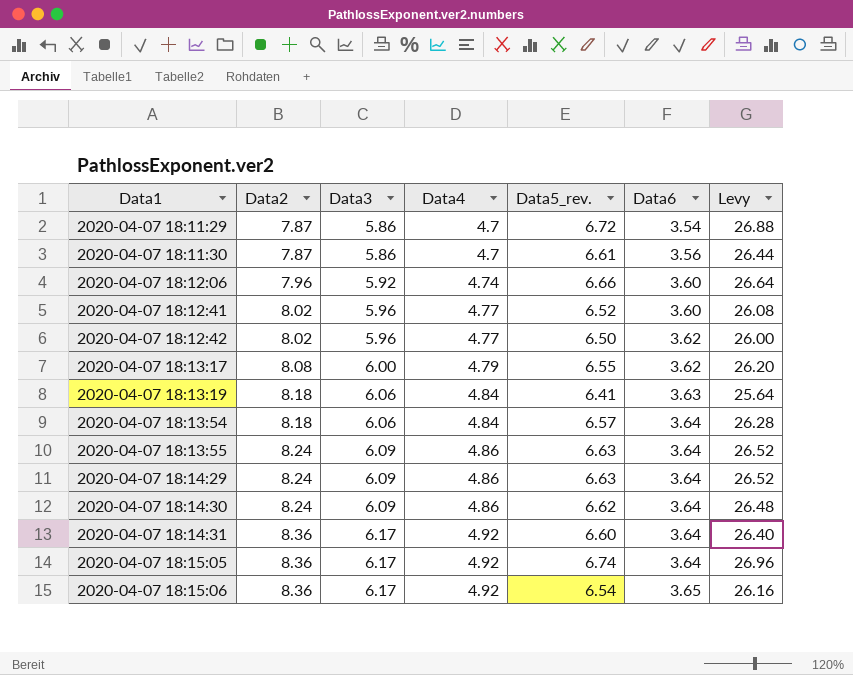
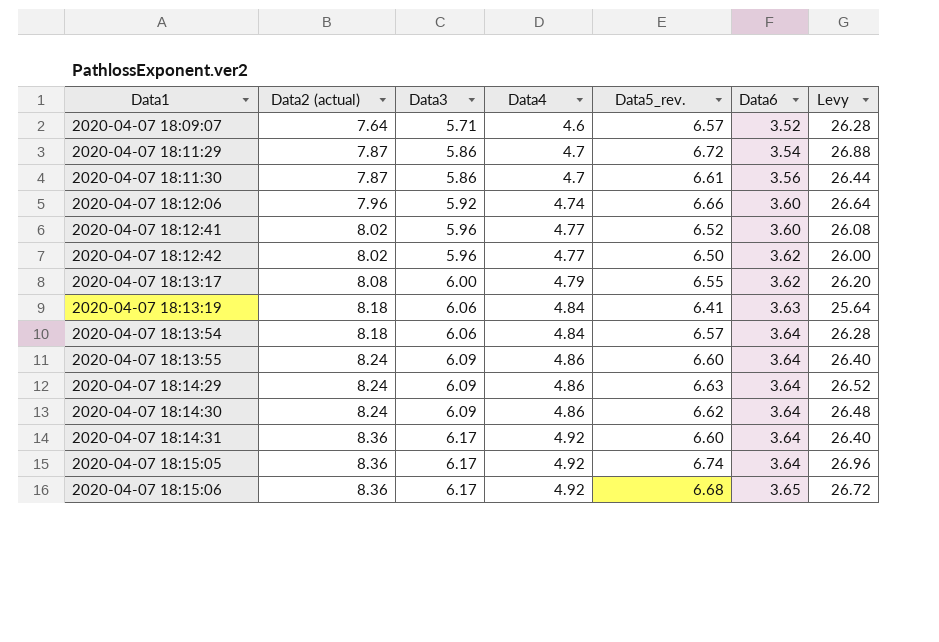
column name: Data2 -> Data2 (actual)
row 2020-04-07 18:09:07: none -> 7.64 | 5.71 | 4.6 | 6.57 | 3.52 | 26.28
2020-04-07 18:13:55 | Data5_rev.: 6.63 -> 6.60
2020-04-07 18:13:55 | Levy: 26.52 -> 26.40
2020-04-07 18:15:06 | Data5_rev.: 6.54 -> 6.68
2020-04-07 18:15:06 | Levy: 26.16 -> 26.72

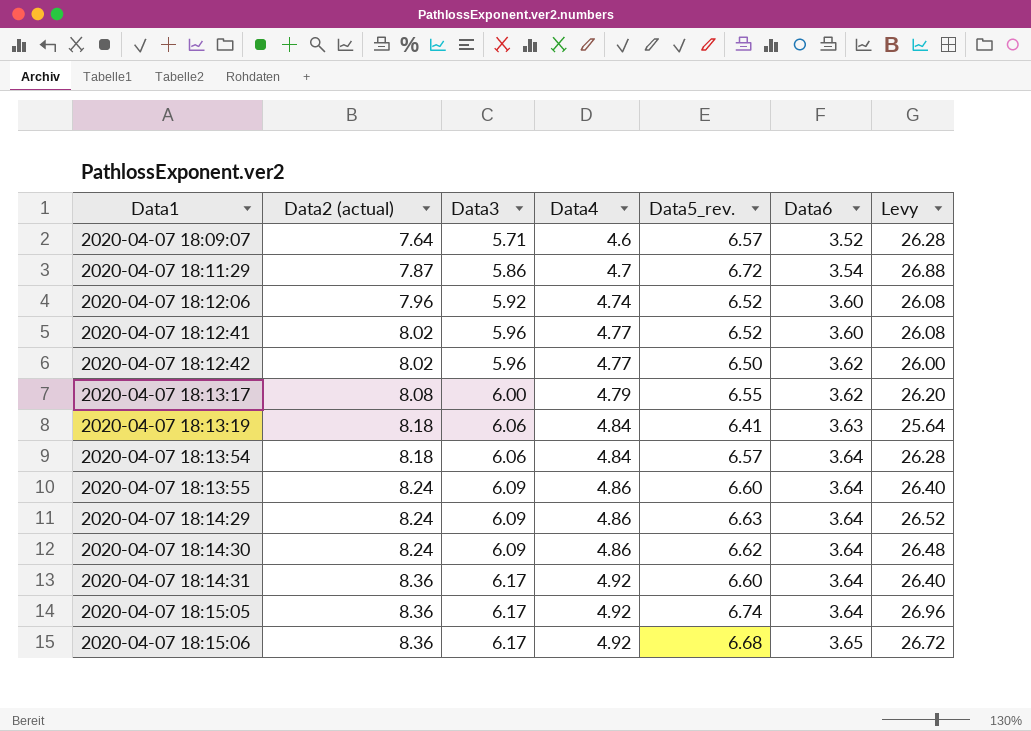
row 2020-04-07 18:11:30: 7.87 | 5.86 | 4.7 | 6.61 | 3.56 | 26.44 -> none
2020-04-07 18:12:06 | Data5_rev.: 6.66 -> 6.52
2020-04-07 18:12:06 | Levy: 26.64 -> 26.08

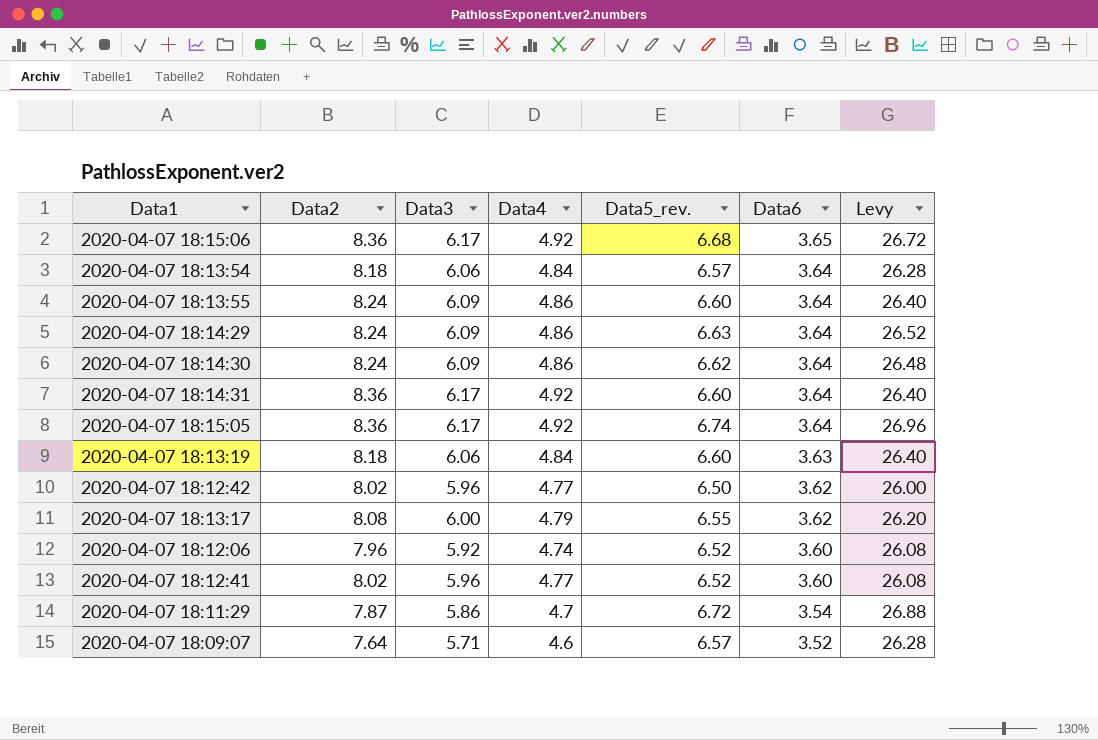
row order: Data1 ascending -> Data6 descending
column name: Data2 (actual) -> Data2
2020-04-07 18:13:19 | Data5_rev.: 6.41 -> 6.60
2020-04-07 18:13:19 | Levy: 25.64 -> 26.40

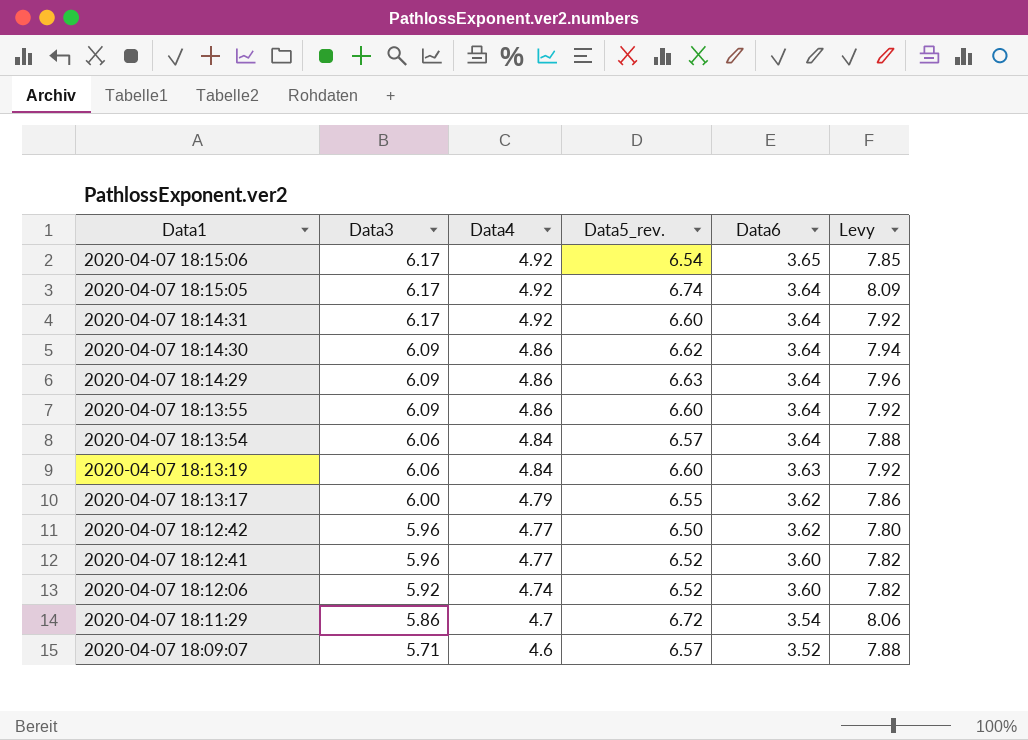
row order: Data6 descending -> Data1 descending
column Data2 | position: 2 -> none
column Levy | formula: [Data5_rev.] * 4 -> [Data5_rev.] * 1.2
2020-04-07 18:15:06 | Data5_rev.: 6.68 -> 6.54

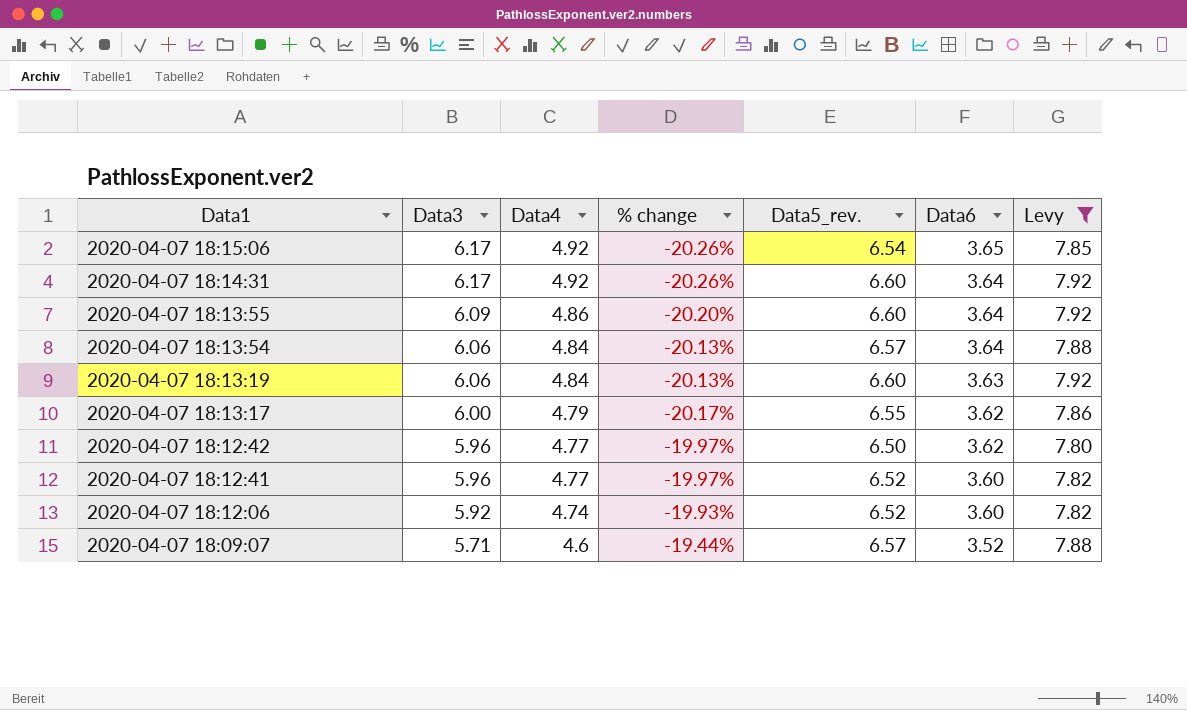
filter: none -> Levy <= 7.92
column % change | formula: none -> ([Data4] - [Data3]) / [Data3]

